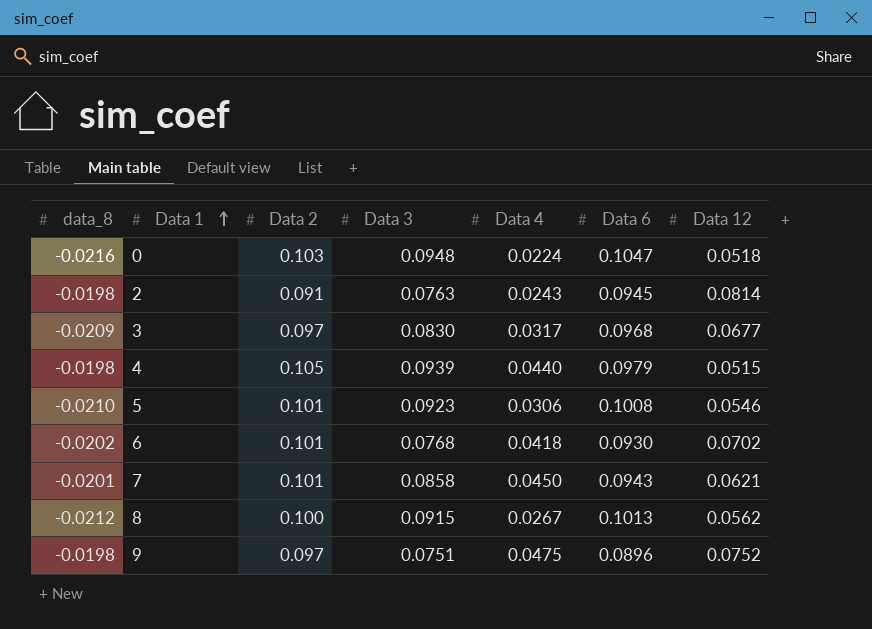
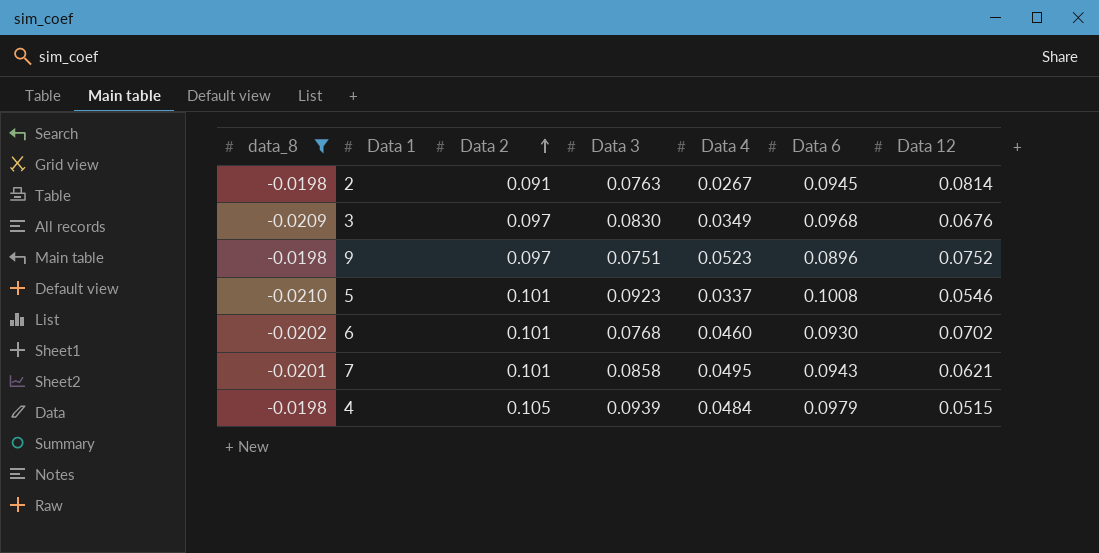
filter: none -> data_8 >= -0.0210
row order: Data 1 ascending -> Data 2 ascending
2 | Data 4: 0.0243 -> 0.0267
3 | Data 4: 0.0317 -> 0.0349
3 | Data 12: 0.0677 -> 0.0676
9 | Data 4: 0.0475 -> 0.0523
5 | Data 4: 0.0306 -> 0.0337
6 | Data 4: 0.0418 -> 0.0460
7 | Data 4: 0.0450 -> 0.0495
4 | Data 4: 0.0440 -> 0.0484

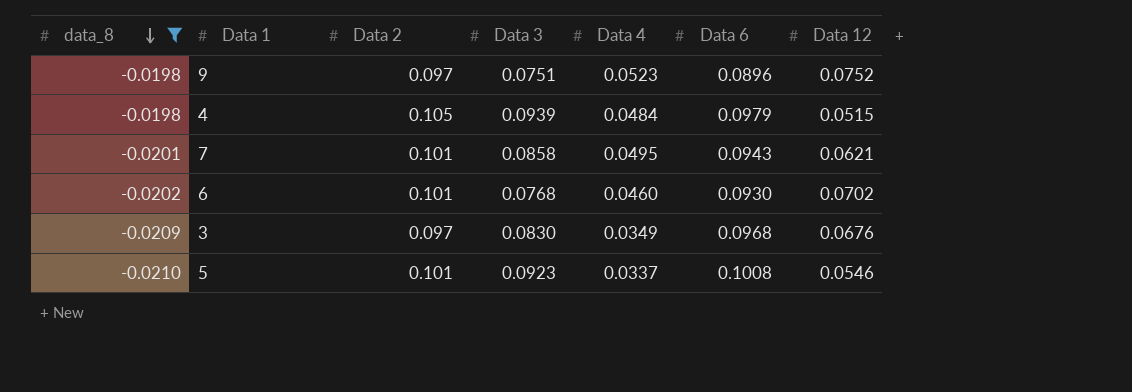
row order: Data 2 ascending -> data_8 descending
row 2: -0.0198 | 0.091 | 0.0763 | 0.0267 | 0.0945 | 0.0814 -> none

